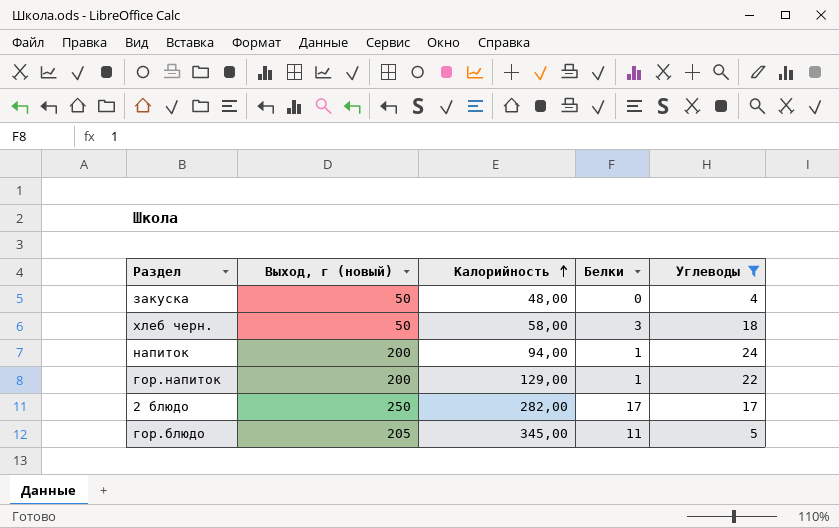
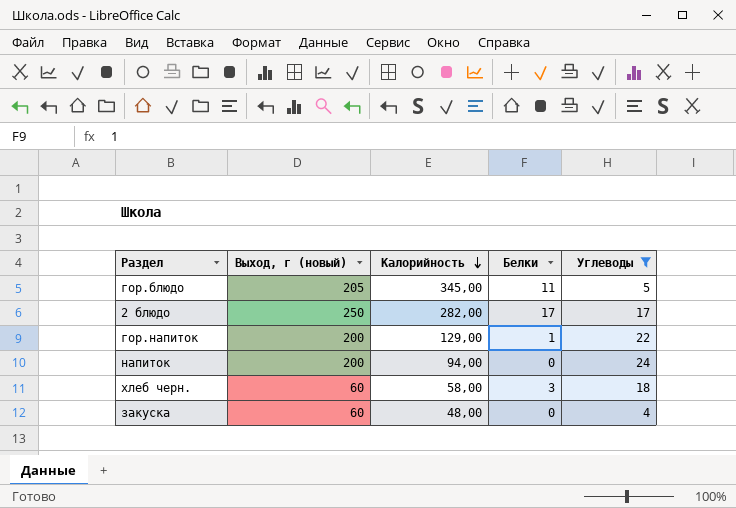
row order: Калорийность ascending -> Калорийность descending
напиток | Белки: 1 -> 0
хлеб черн. | Выход, г (новый): 50 -> 60
закуска | Выход, г (новый): 50 -> 60

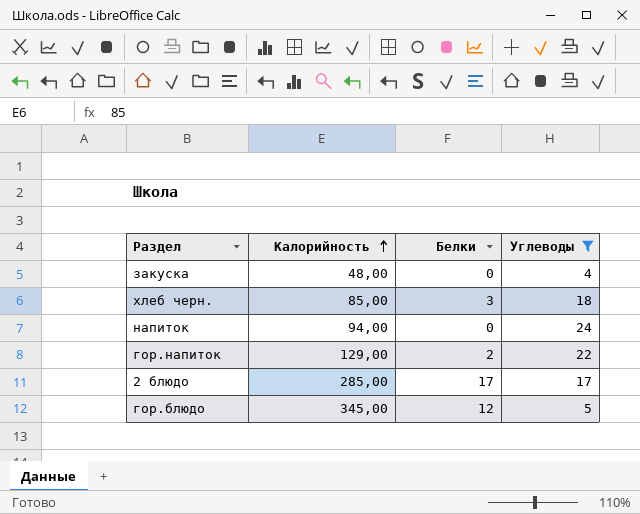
row order: Калорийность descending -> Калорийность ascending
column Выход, г (новый) | position: 2 -> none
хлеб черн. | Калорийность: 58,00 -> 85,00
гор.напиток | Белки: 1 -> 2
2 блюдо | Калорийность: 282,00 -> 285,00
гор.блюдо | Белки: 11 -> 12

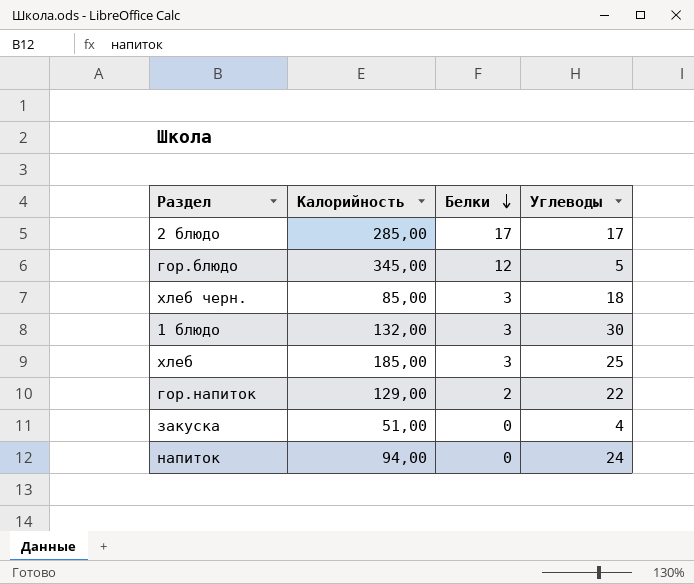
filter: Углеводы <= 24 -> none
row order: Калорийность ascending -> Белки descending
закуска | Калорийность: 48,00 -> 51,00

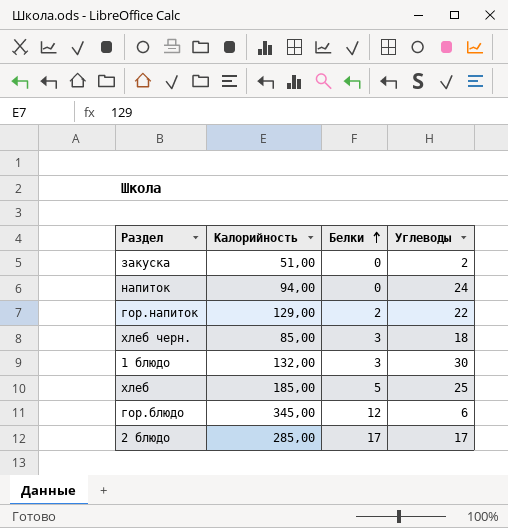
row order: Белки descending -> Белки ascending
закуска | Углеводы: 4 -> 2
хлеб | Белки: 3 -> 5
гор.блюдо | Углеводы: 5 -> 6

